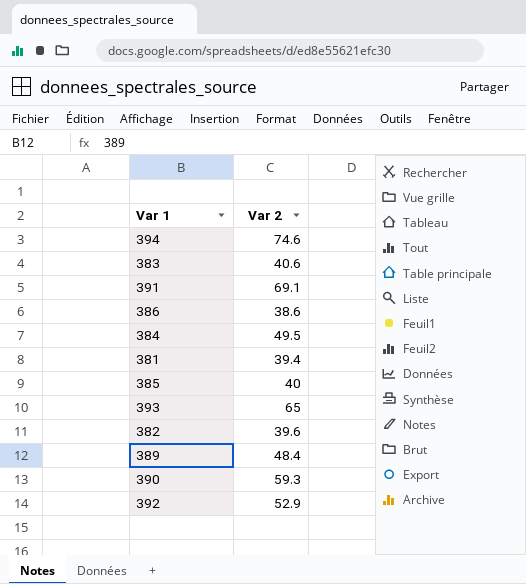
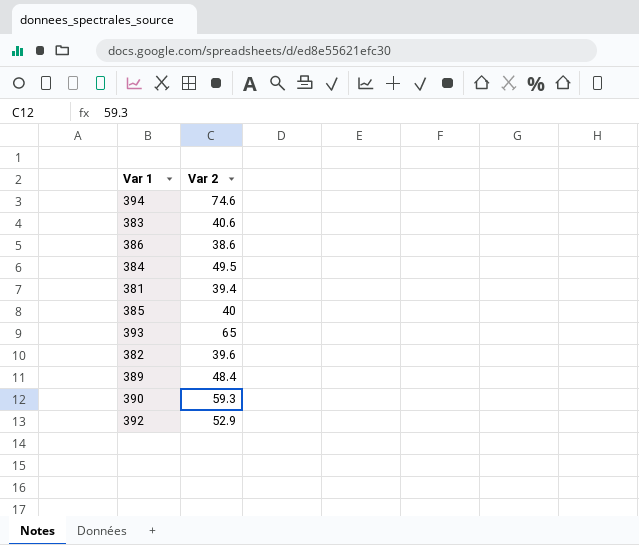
row 391: 69.1 -> none

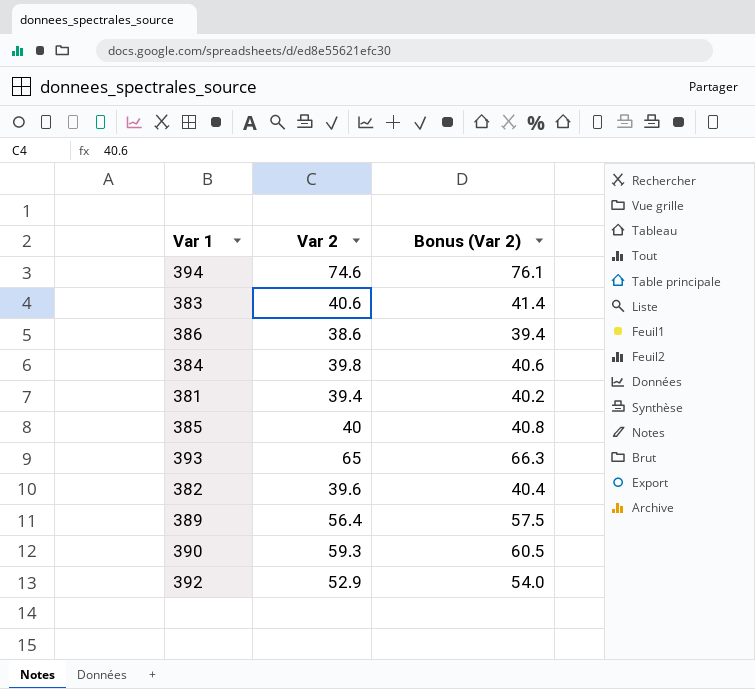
column Bonus (Var 2) | formula: none -> [Var 2] * 1.02
384 | Var 2: 49.5 -> 39.8
389 | Var 2: 48.4 -> 56.4

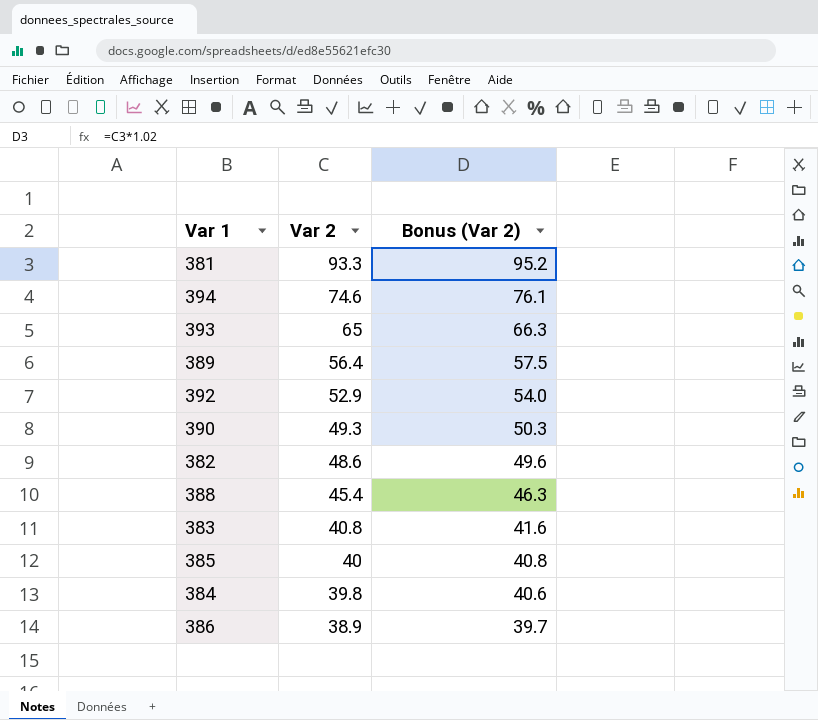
row order: none -> Var 2 descending
381 | Var 2: 39.4 -> 93.3
381 | Bonus (Var 2): 40.2 -> 95.2
390 | Var 2: 59.3 -> 49.3
390 | Bonus (Var 2): 60.5 -> 50.3
382 | Var 2: 39.6 -> 48.6
382 | Bonus (Var 2): 40.4 -> 49.6
row 388: none -> 45.4 | 46.3
383 | Var 2: 40.6 -> 40.8
383 | Bonus (Var 2): 41.4 -> 41.6
386 | Var 2: 38.6 -> 38.9
386 | Bonus (Var 2): 39.4 -> 39.7

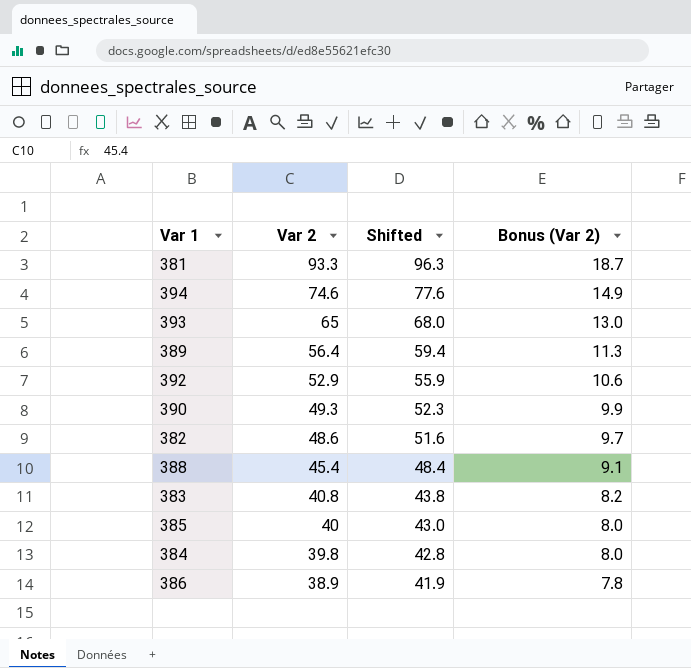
column Shifted | formula: none -> [Var 2] + 3
column Bonus (Var 2) | formula: [Var 2] * 1.02 -> [Var 2] * 0.2

